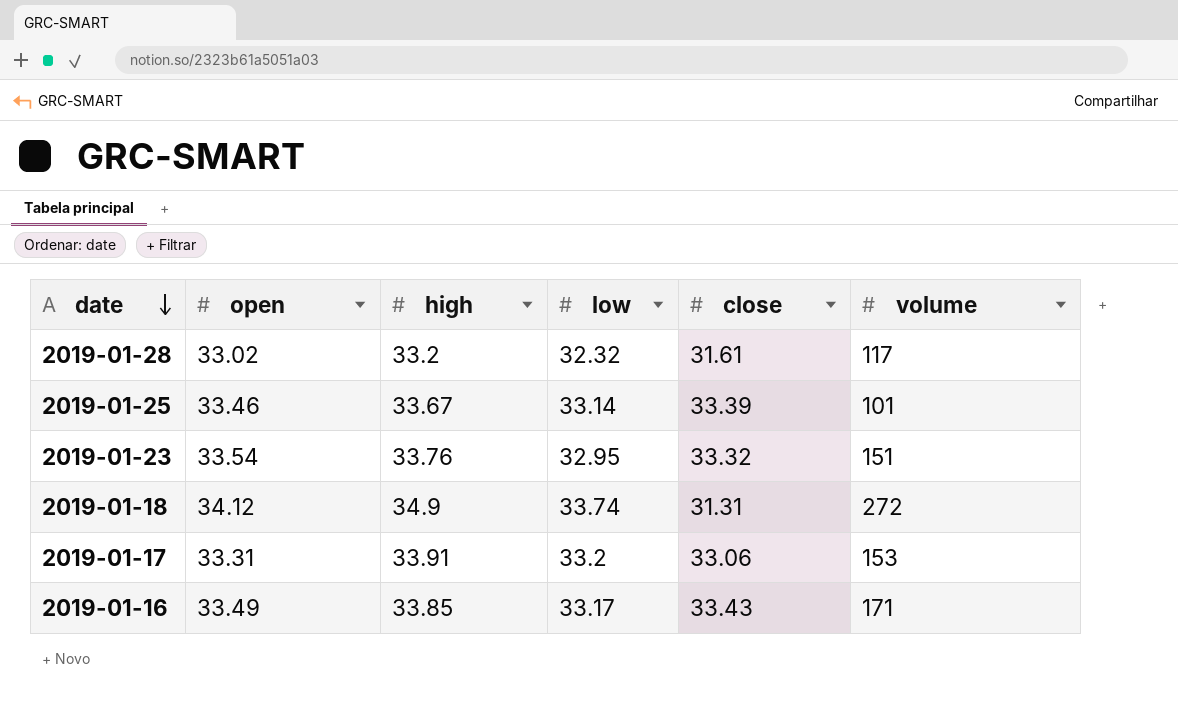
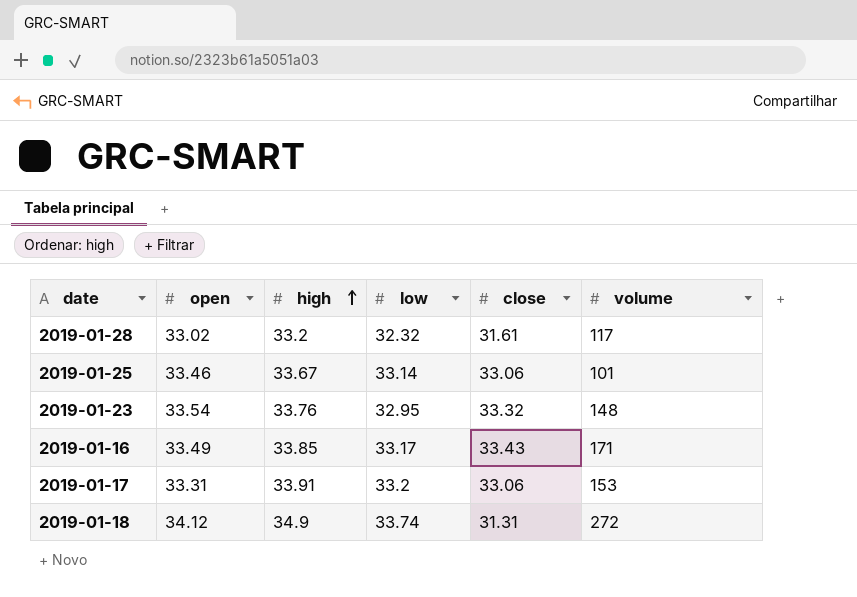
row order: date descending -> high ascending
2019-01-25 | close: 33.39 -> 33.06
2019-01-23 | volume: 151 -> 148

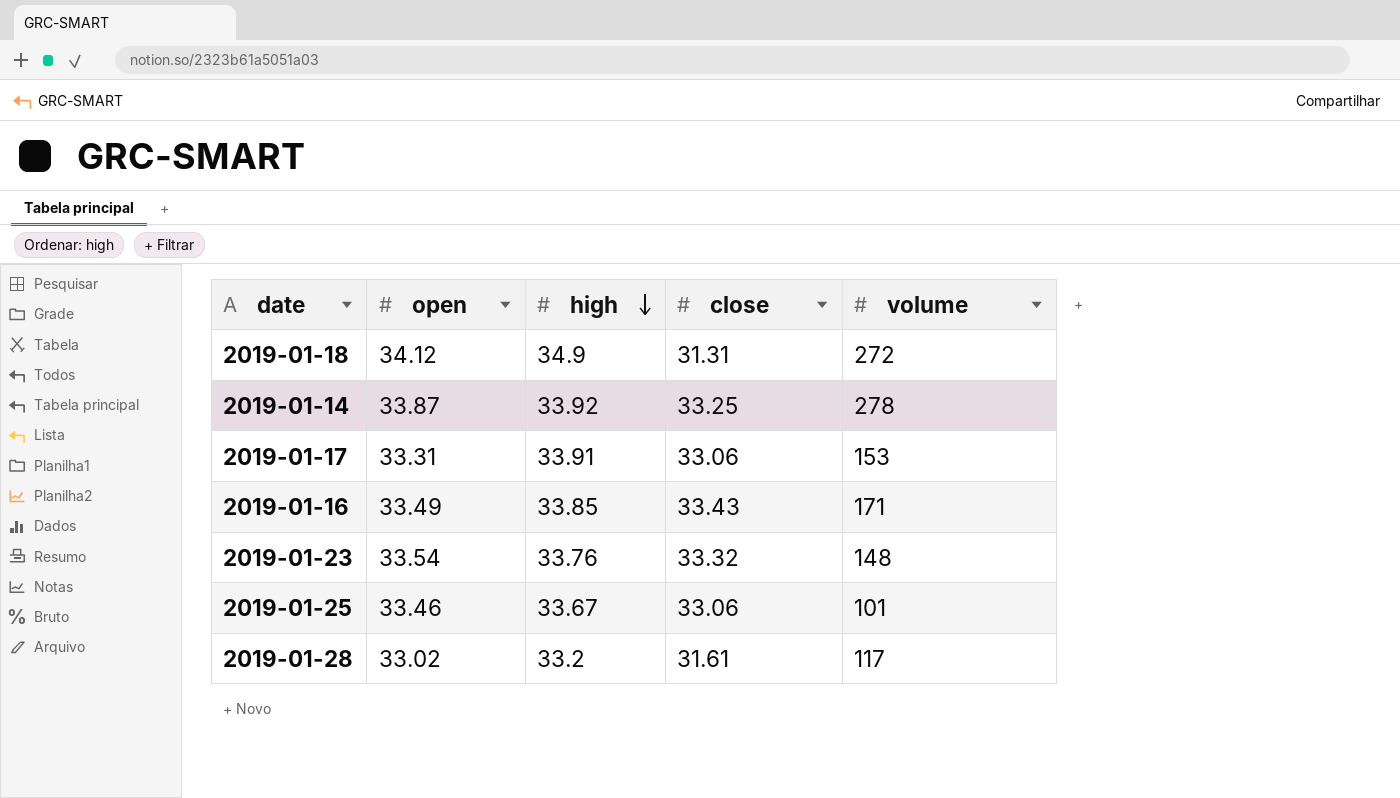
row order: high ascending -> high descending
column low | position: 4 -> none
row 2019-01-14: none -> 33.87 | 33.92 | 33.25 | 278

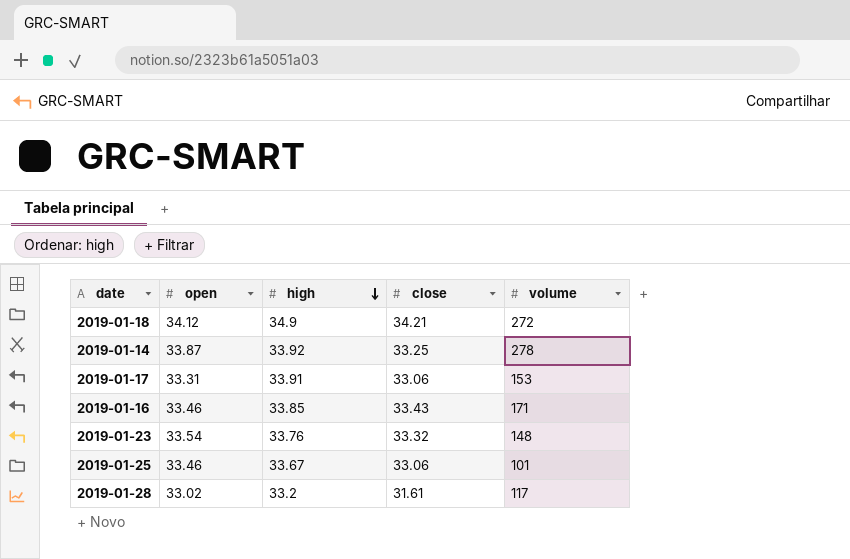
2019-01-18 | close: 31.31 -> 34.21
2019-01-16 | open: 33.49 -> 33.46

